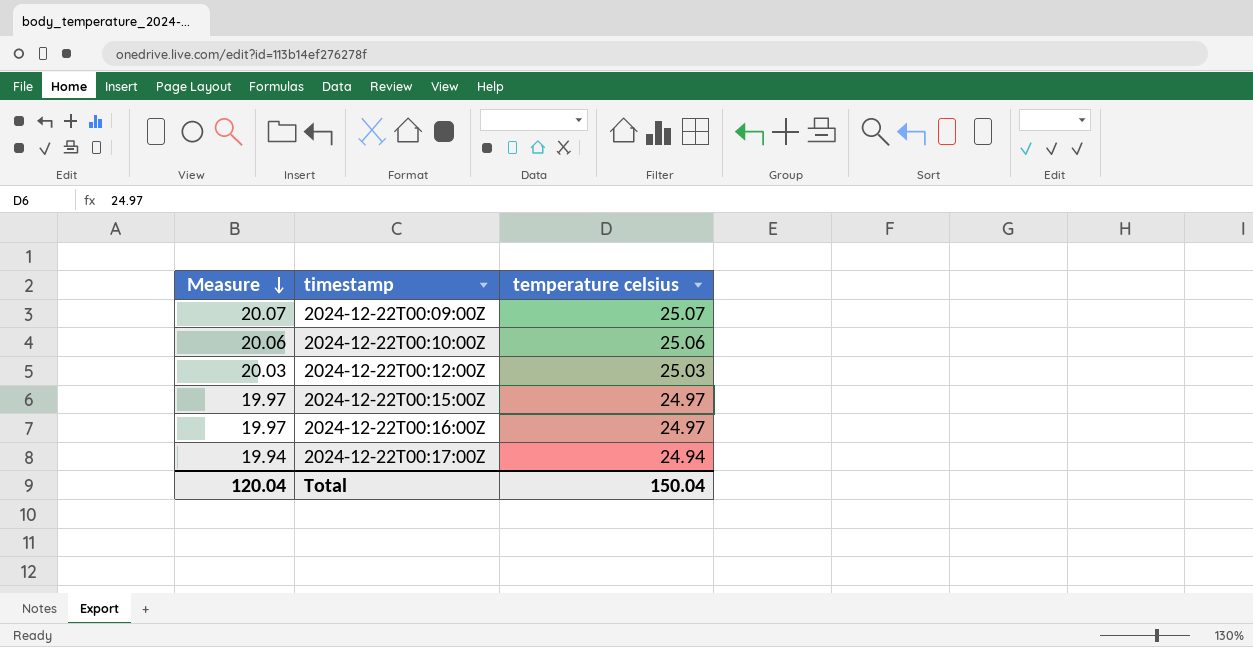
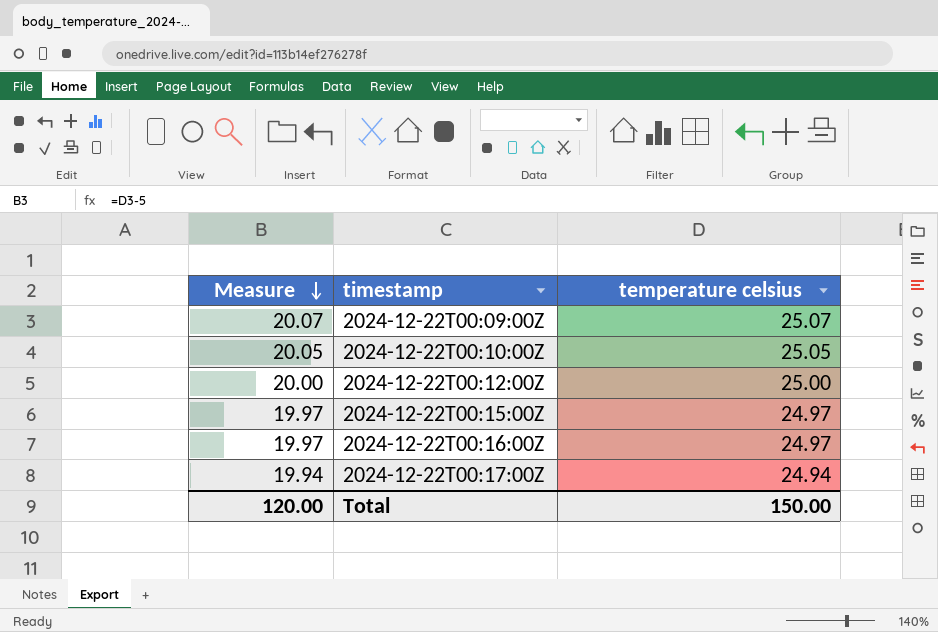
2024-12-22T00:10:00Z | Measure: 20.06 -> 20.05
2024-12-22T00:10:00Z | temperature celsius: 25.06 -> 25.05
2024-12-22T00:12:00Z | Measure: 20.03 -> 20.00
2024-12-22T00:12:00Z | temperature celsius: 25.03 -> 25.00
Total | Measure: 120.04 -> 120.00
Total | temperature celsius: 150.04 -> 150.00

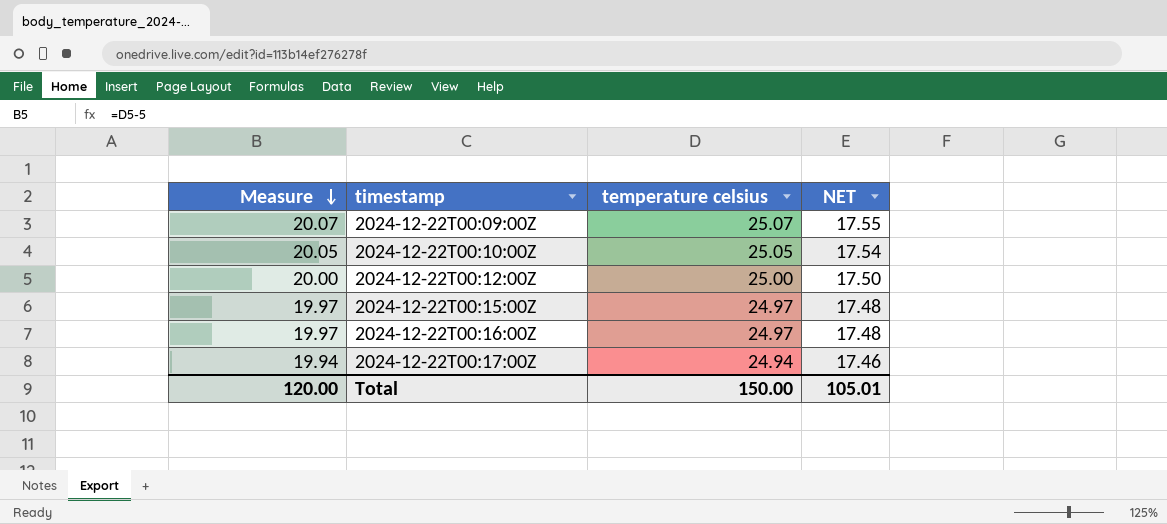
column NET | formula: none -> [temperature celsius] * 0.7

